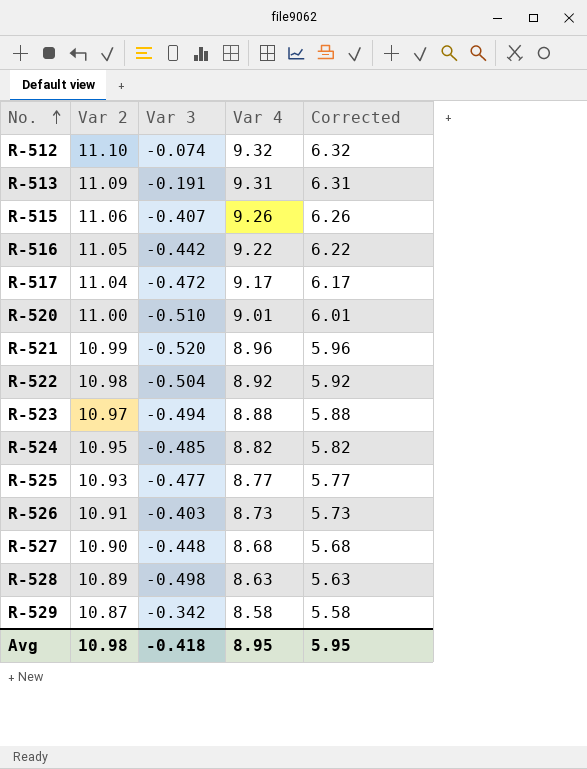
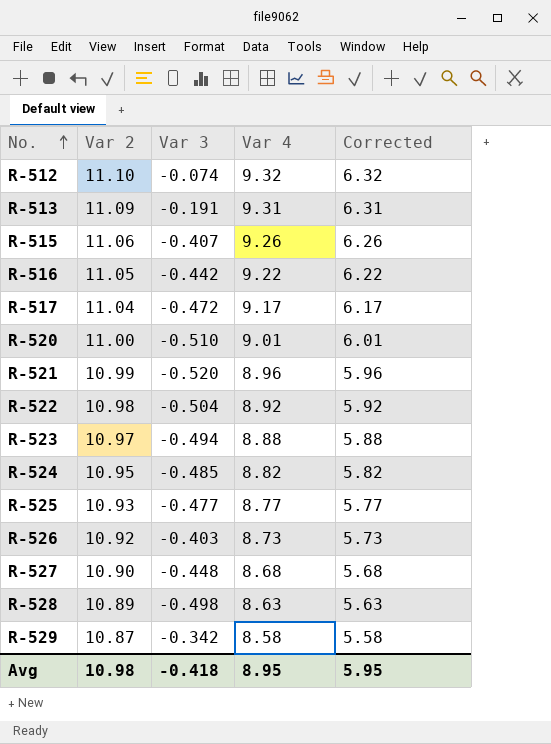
R-526 | Var 2: 10.91 -> 10.92

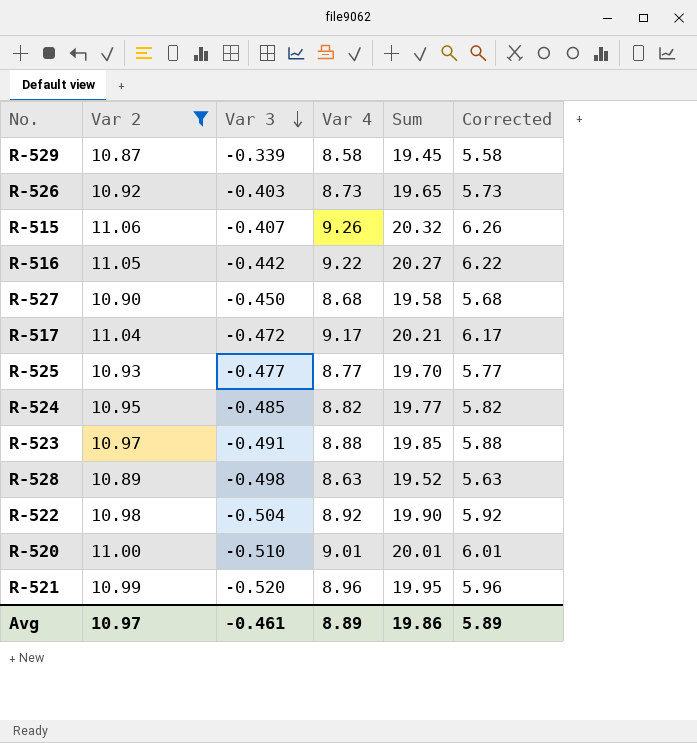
filter: none -> Var 2 <= 11.06
row order: No. ascending -> Var 3 descending
column Sum | formula: none -> [Var 2] + [Var 4]
R-529 | Var 3: -0.342 -> -0.339
R-527 | Var 3: -0.448 -> -0.450
R-523 | Var 3: -0.494 -> -0.491
Avg | Var 2: 10.98 -> 10.97
Avg | Var 3: -0.418 -> -0.461
Avg | Var 4: 8.95 -> 8.89
Avg | Corrected: 5.95 -> 5.89

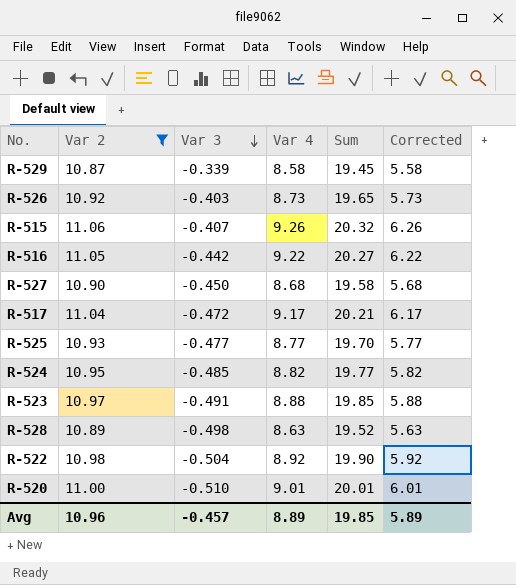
row R-521: 10.99 | -0.520 | 8.96 | 19.95 | 5.96 -> none
Avg | Var 2: 10.97 -> 10.96
Avg | Var 3: -0.461 -> -0.457
Avg | Sum: 19.86 -> 19.85

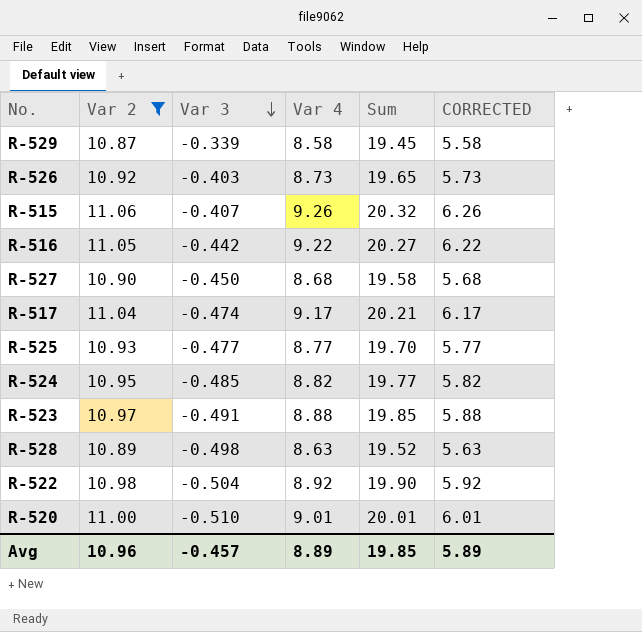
column name: Corrected -> CORRECTED
R-517 | Var 3: -0.472 -> -0.474

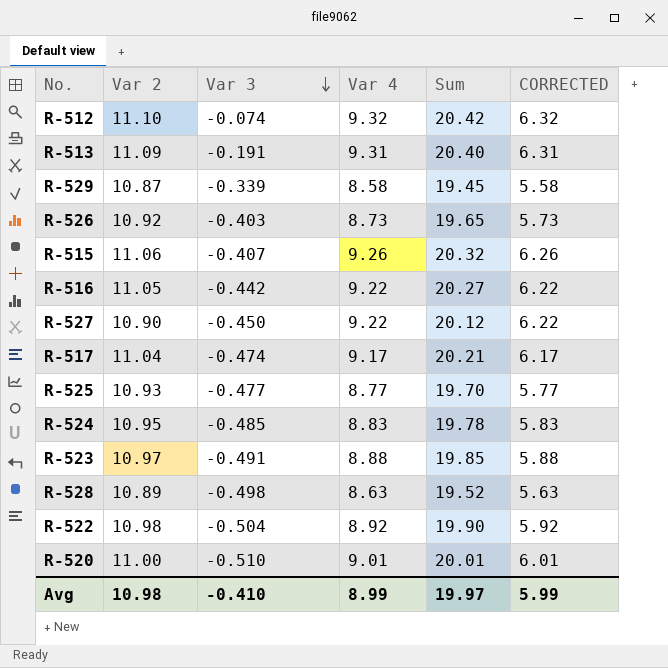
filter: Var 2 <= 11.06 -> none
R-527 | Var 4: 8.68 -> 9.22
R-527 | Sum: 19.58 -> 20.12
R-527 | CORRECTED: 5.68 -> 6.22
R-524 | Var 4: 8.82 -> 8.83
R-524 | Sum: 19.77 -> 19.78
R-524 | CORRECTED: 5.82 -> 5.83
Avg | Var 2: 10.96 -> 10.98
Avg | Var 3: -0.457 -> -0.410
Avg | Var 4: 8.89 -> 8.99
Avg | Sum: 19.85 -> 19.97
Avg | CORRECTED: 5.89 -> 5.99

